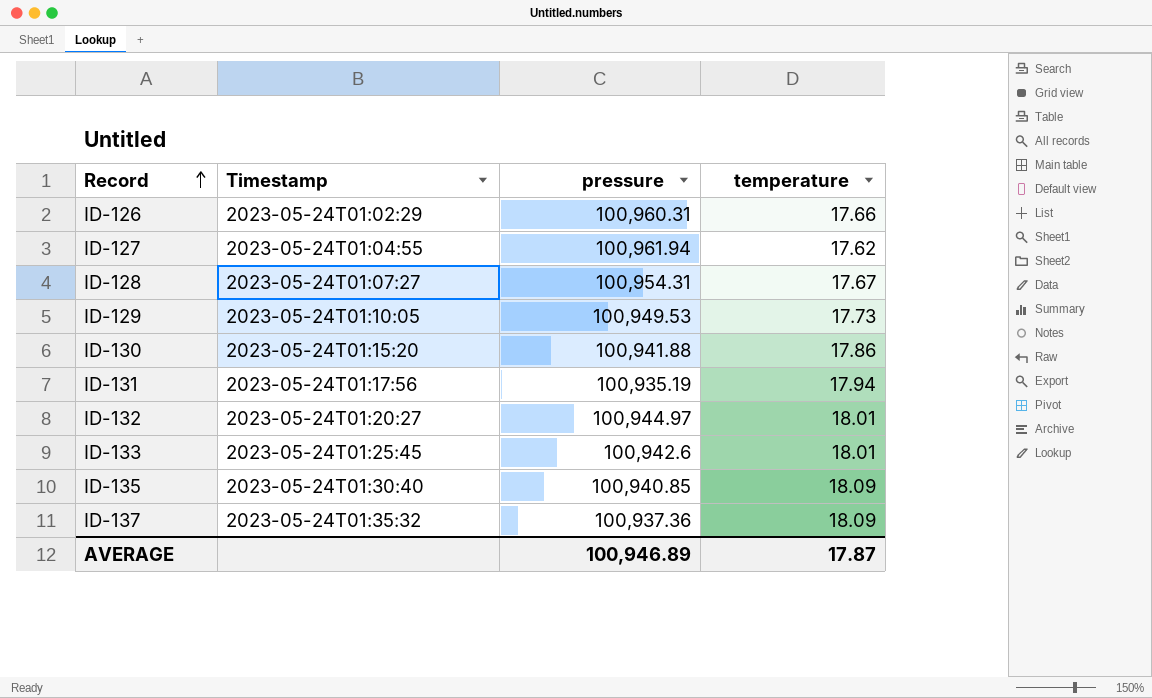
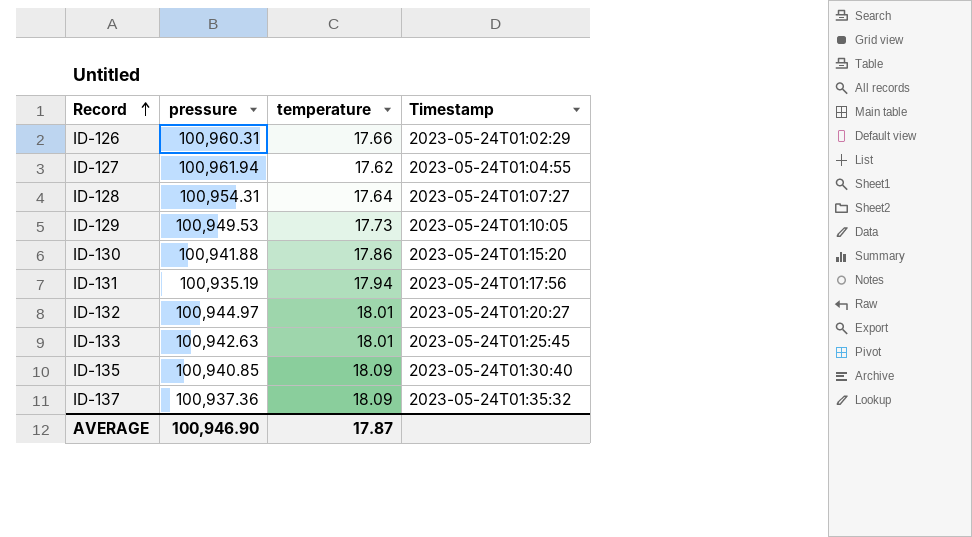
column Timestamp | position: 2 -> 4
ID-128 | temperature: 17.67 -> 17.64
ID-133 | pressure: 100,942.6 -> 100,942.63
AVERAGE | pressure: 100,946.89 -> 100,946.90

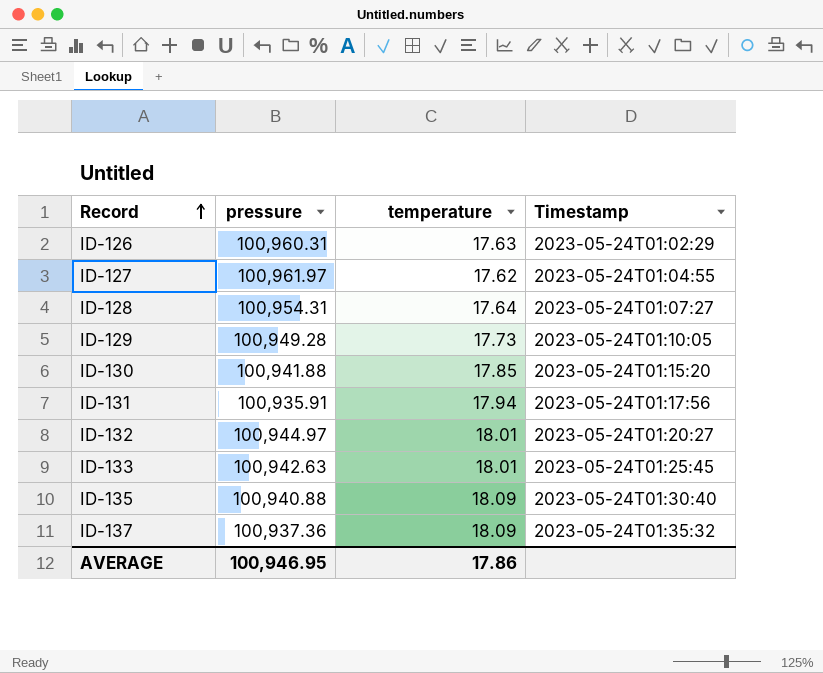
ID-126 | temperature: 17.66 -> 17.63
ID-127 | pressure: 100,961.94 -> 100,961.97
ID-129 | pressure: 100,949.53 -> 100,949.28
ID-130 | temperature: 17.86 -> 17.85
ID-131 | pressure: 100,935.19 -> 100,935.91
ID-135 | pressure: 100,940.85 -> 100,940.88
AVERAGE | pressure: 100,946.90 -> 100,946.95
AVERAGE | temperature: 17.87 -> 17.86

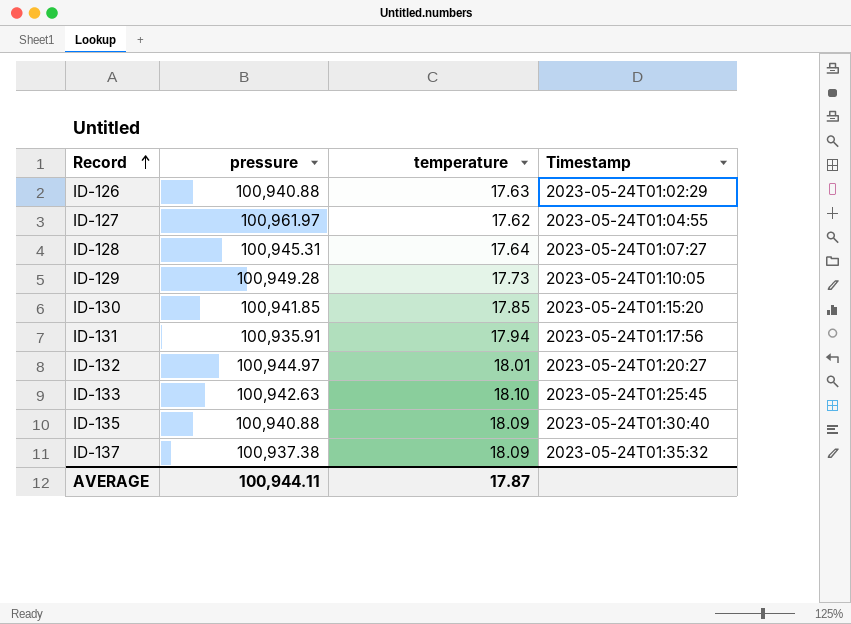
ID-126 | pressure: 100,960.31 -> 100,940.88
ID-128 | pressure: 100,954.31 -> 100,945.31
ID-130 | pressure: 100,941.88 -> 100,941.85
ID-133 | temperature: 18.01 -> 18.10
ID-137 | pressure: 100,937.36 -> 100,937.38
AVERAGE | pressure: 100,946.95 -> 100,944.11
AVERAGE | temperature: 17.86 -> 17.87

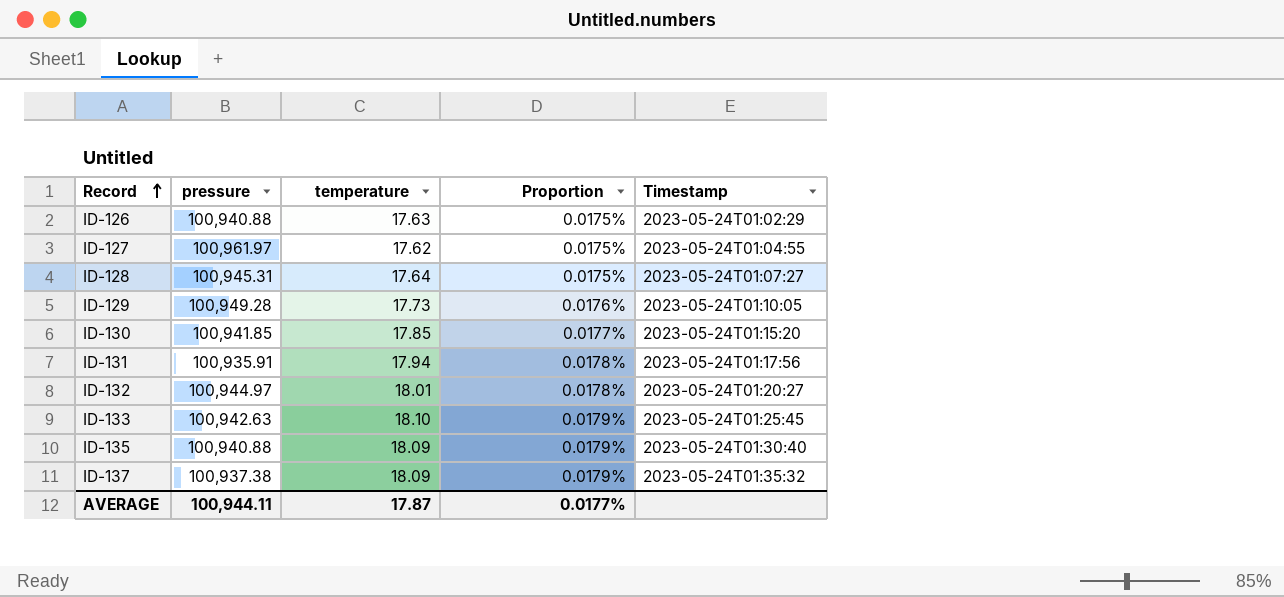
column Proportion | formula: none -> [temperature] / [pressure]

